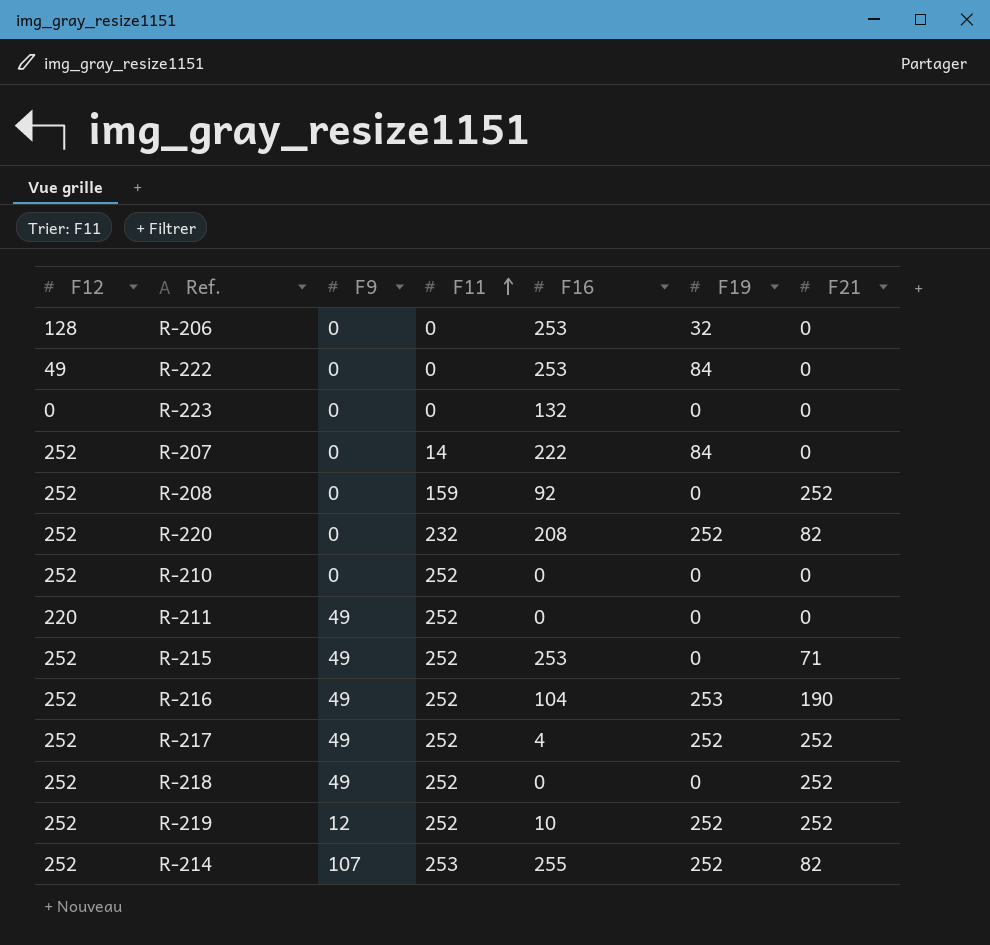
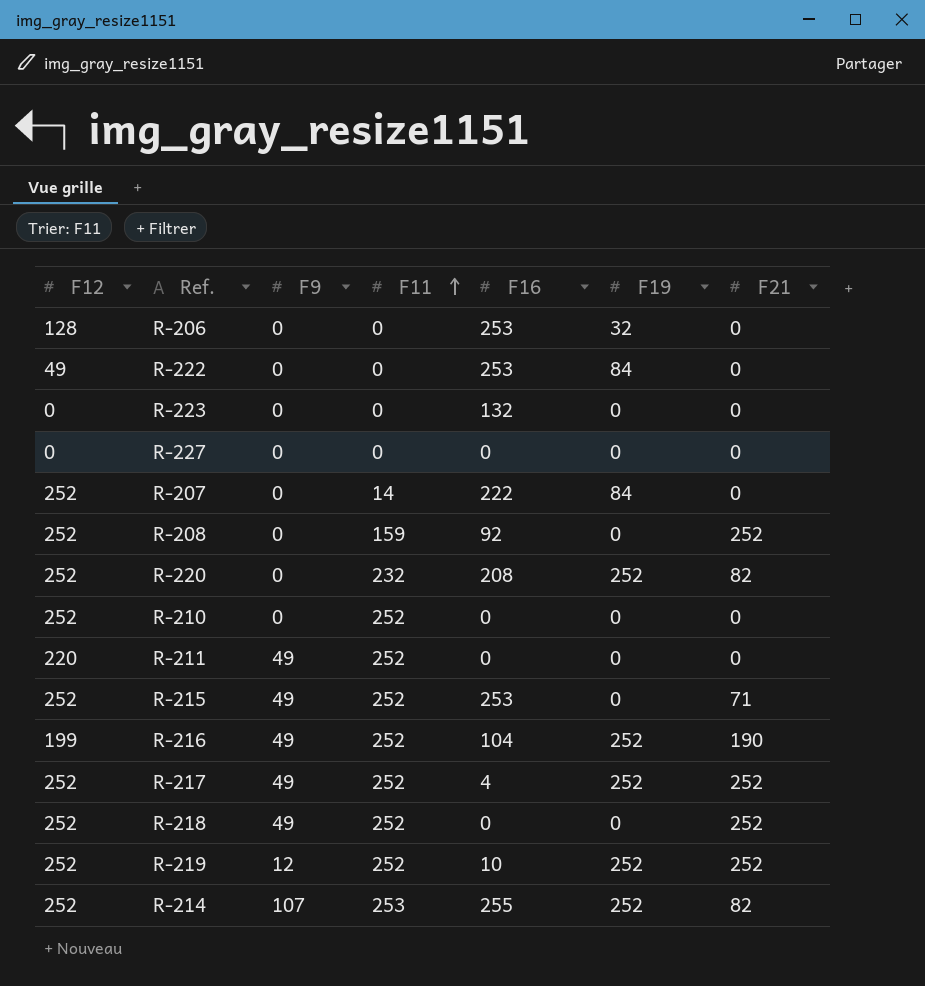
row R-227: none -> 0 | 0 | 0 | 0 | 0 | 0
R-216 | F12: 252 -> 199
R-216 | F19: 253 -> 252

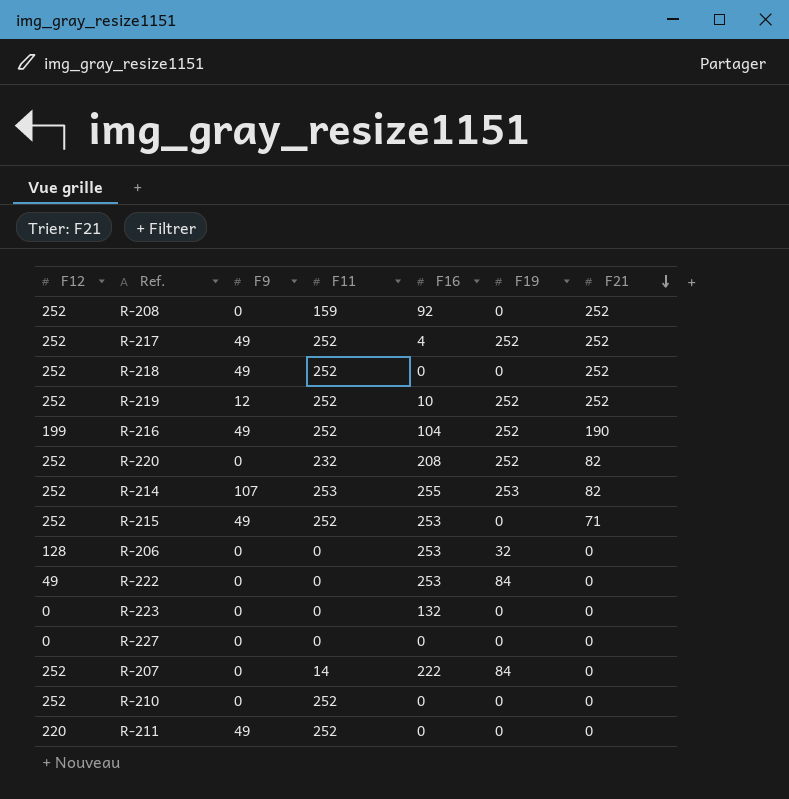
row order: F11 ascending -> F21 descending
R-214 | F19: 252 -> 253

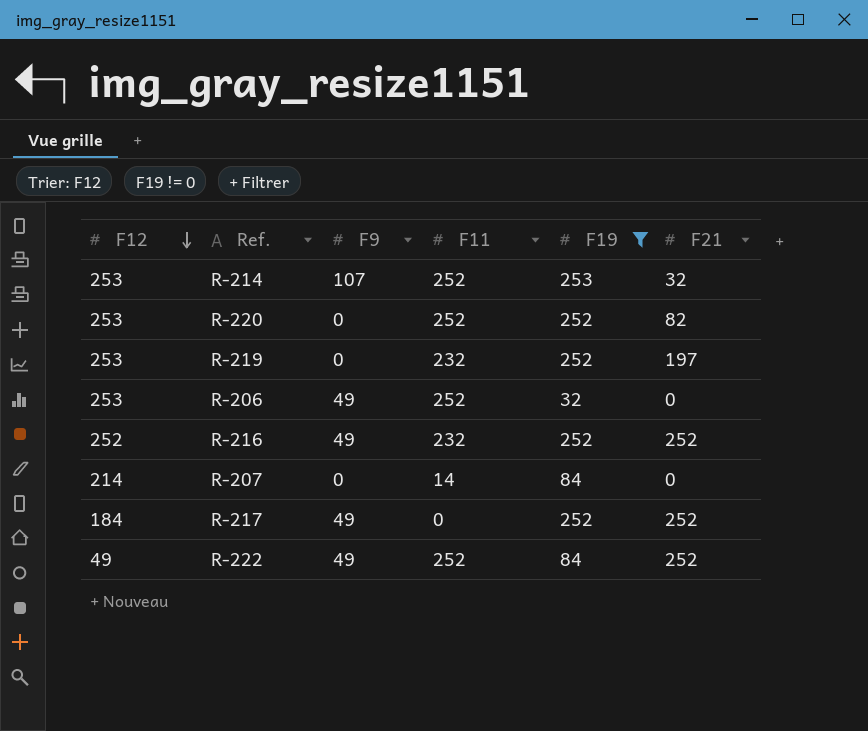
filter: none -> F19 != 0
row order: F21 descending -> F12 descending
column F16 | position: 5 -> none
R-214 | F12: 252 -> 253
R-214 | F11: 253 -> 252
R-214 | F21: 82 -> 32
R-220 | F12: 252 -> 253
R-220 | F11: 232 -> 252
R-219 | F12: 252 -> 253
R-219 | F9: 12 -> 0
R-219 | F11: 252 -> 232
R-219 | F21: 252 -> 197
R-206 | F12: 128 -> 253
R-206 | F9: 0 -> 49
R-206 | F11: 0 -> 252
R-216 | F12: 199 -> 252
R-216 | F11: 252 -> 232
R-216 | F21: 190 -> 252
R-207 | F12: 252 -> 214
R-217 | F12: 252 -> 184
R-217 | F11: 252 -> 0
R-222 | F9: 0 -> 49
R-222 | F11: 0 -> 252
R-222 | F21: 0 -> 252

